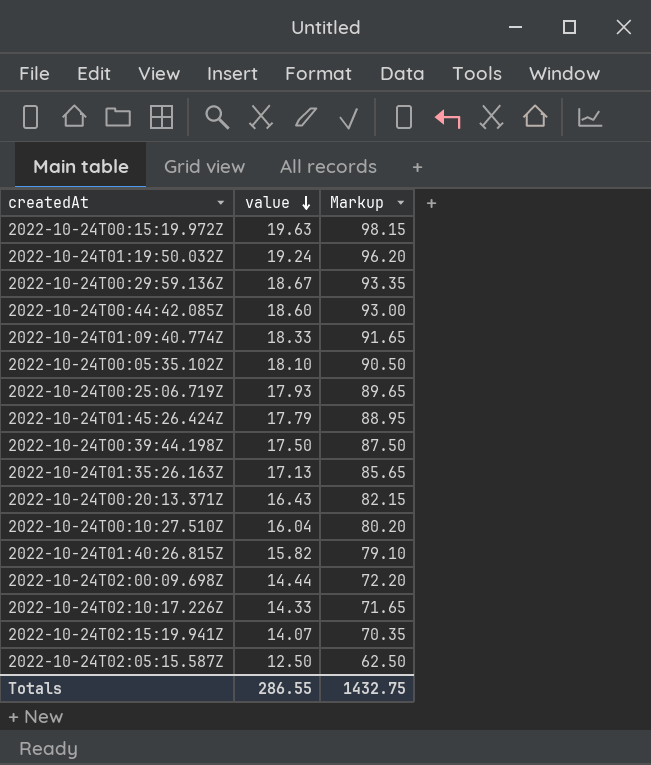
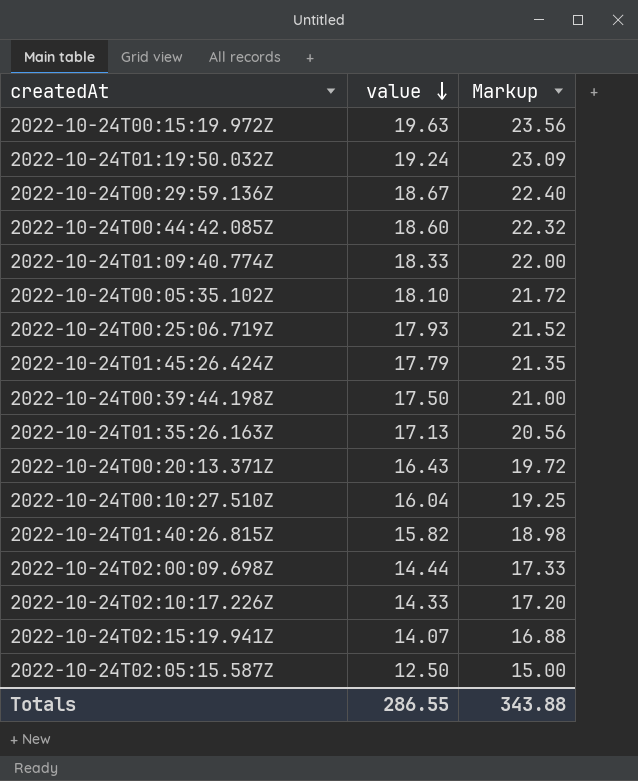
column Markup | formula: [value] * 5 -> [value] * 1.2
Totals | Markup: 1432.75 -> 343.88

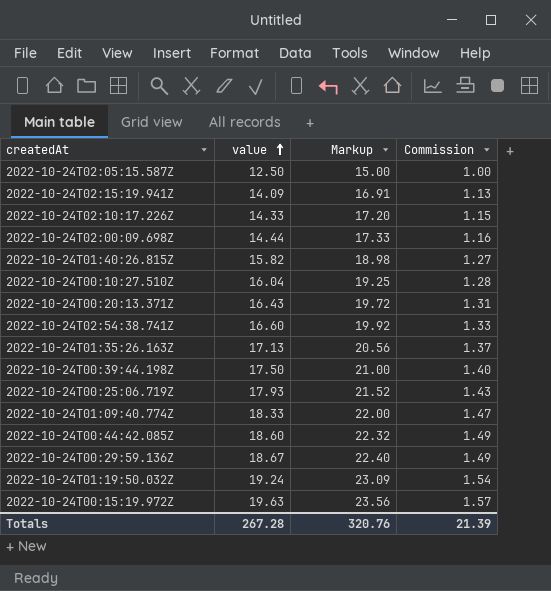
row order: value descending -> value ascending
column Commission | formula: none -> [value] * 0.08
row 2022-10-24T00:05:35.102Z: 18.10 | 21.72 -> none
row 2022-10-24T01:45:26.424Z: 17.79 | 21.35 -> none
2022-10-24T02:15:19.941Z | value: 14.07 -> 14.09
2022-10-24T02:15:19.941Z | Markup: 16.88 -> 16.91
row 2022-10-24T02:54:38.741Z: none -> 16.60 | 19.92 | 1.33
Totals | value: 286.55 -> 267.28
Totals | Markup: 343.88 -> 320.76

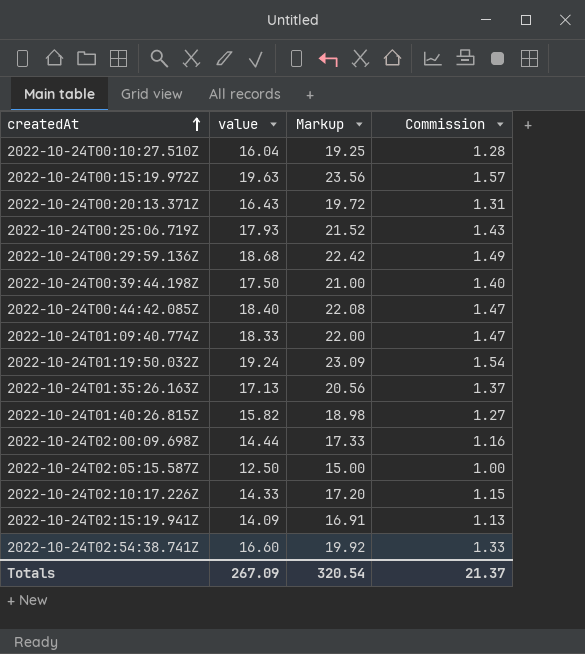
row order: value ascending -> createdAt ascending
2022-10-24T00:29:59.136Z | value: 18.67 -> 18.68
2022-10-24T00:29:59.136Z | Markup: 22.40 -> 22.42
2022-10-24T00:44:42.085Z | value: 18.60 -> 18.40
2022-10-24T00:44:42.085Z | Markup: 22.32 -> 22.08
2022-10-24T00:44:42.085Z | Commission: 1.49 -> 1.47
Totals | value: 267.28 -> 267.09
Totals | Markup: 320.76 -> 320.54
Totals | Commission: 21.39 -> 21.37

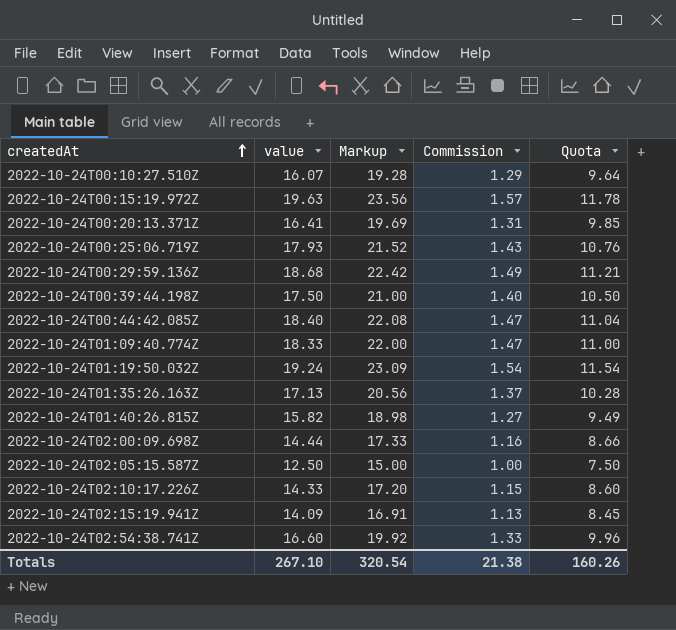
column Quota | formula: none -> [value] * 0.6
2022-10-24T00:10:27.510Z | value: 16.04 -> 16.07
2022-10-24T00:10:27.510Z | Markup: 19.25 -> 19.28
2022-10-24T00:10:27.510Z | Commission: 1.28 -> 1.29
2022-10-24T00:20:13.371Z | value: 16.43 -> 16.41
2022-10-24T00:20:13.371Z | Markup: 19.72 -> 19.69
Totals | value: 267.09 -> 267.10
Totals | Commission: 21.37 -> 21.38

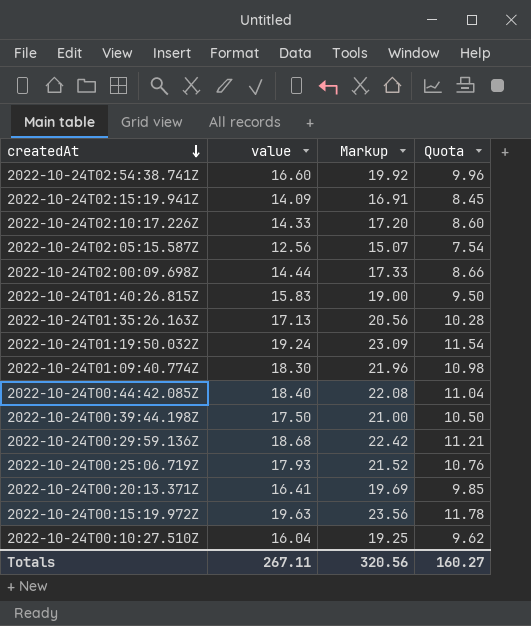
row order: createdAt ascending -> createdAt descending
column Commission | formula: [value] * 0.08 -> none
2022-10-24T02:05:15.587Z | value: 12.50 -> 12.56
2022-10-24T02:05:15.587Z | Markup: 15.00 -> 15.07
2022-10-24T02:05:15.587Z | Quota: 7.50 -> 7.54
2022-10-24T01:40:26.815Z | value: 15.82 -> 15.83
2022-10-24T01:40:26.815Z | Markup: 18.98 -> 19.00
2022-10-24T01:40:26.815Z | Quota: 9.49 -> 9.50
2022-10-24T01:09:40.774Z | value: 18.33 -> 18.30
2022-10-24T01:09:40.774Z | Markup: 22.00 -> 21.96
2022-10-24T01:09:40.774Z | Quota: 11.00 -> 10.98
2022-10-24T00:10:27.510Z | value: 16.07 -> 16.04
2022-10-24T00:10:27.510Z | Markup: 19.28 -> 19.25
2022-10-24T00:10:27.510Z | Quota: 9.64 -> 9.62
Totals | value: 267.10 -> 267.11
Totals | Markup: 320.54 -> 320.56
Totals | Quota: 160.26 -> 160.27

